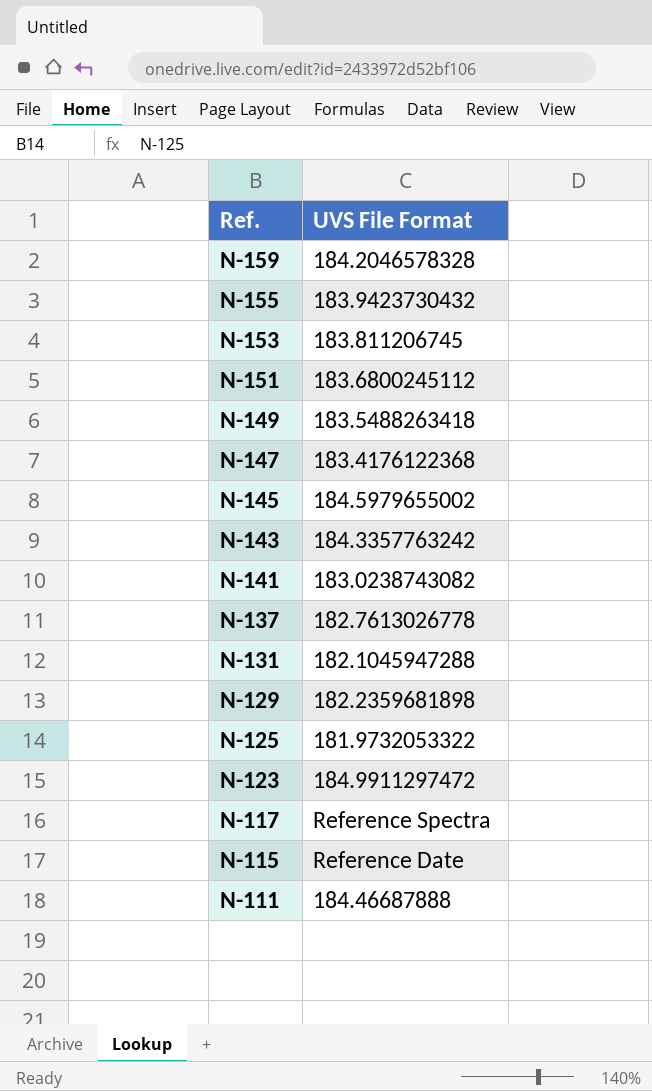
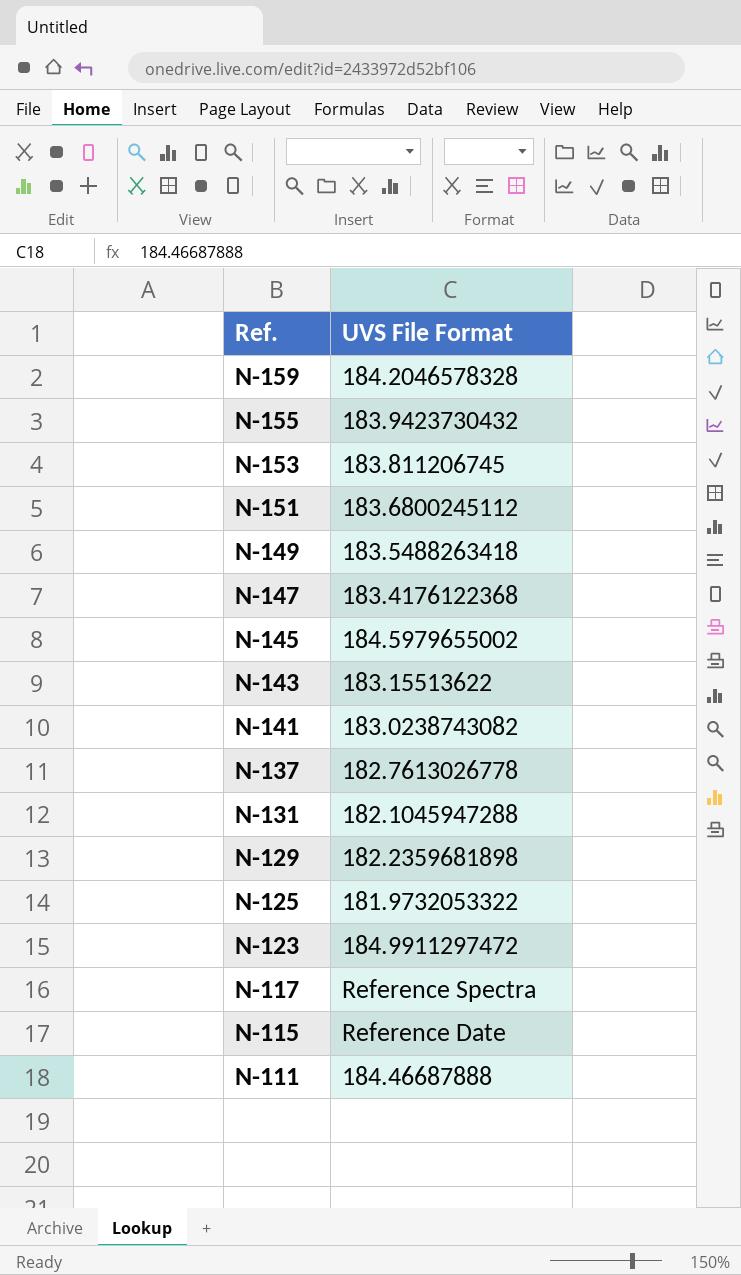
N-143 | UVS File Format: 184.3357763242 -> 183.15513622

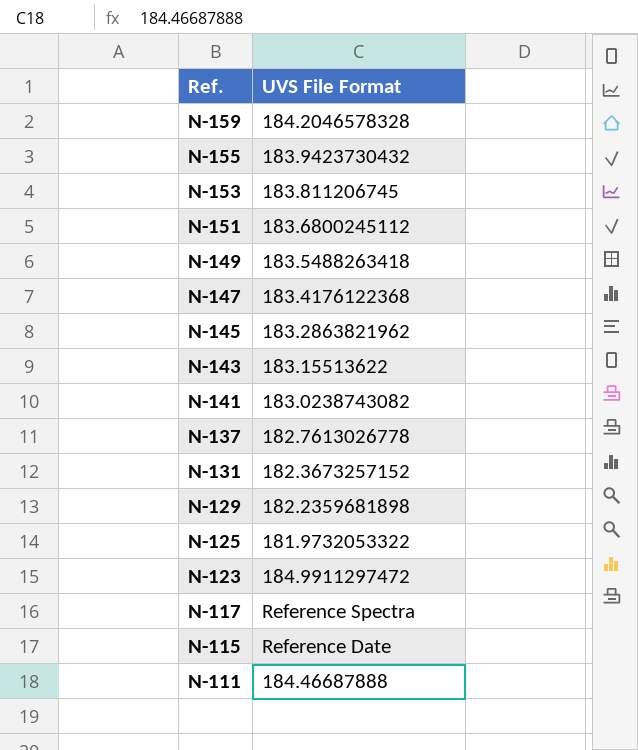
N-145 | UVS File Format: 184.5979655002 -> 183.2863821962
N-131 | UVS File Format: 182.1045947288 -> 182.3673257152

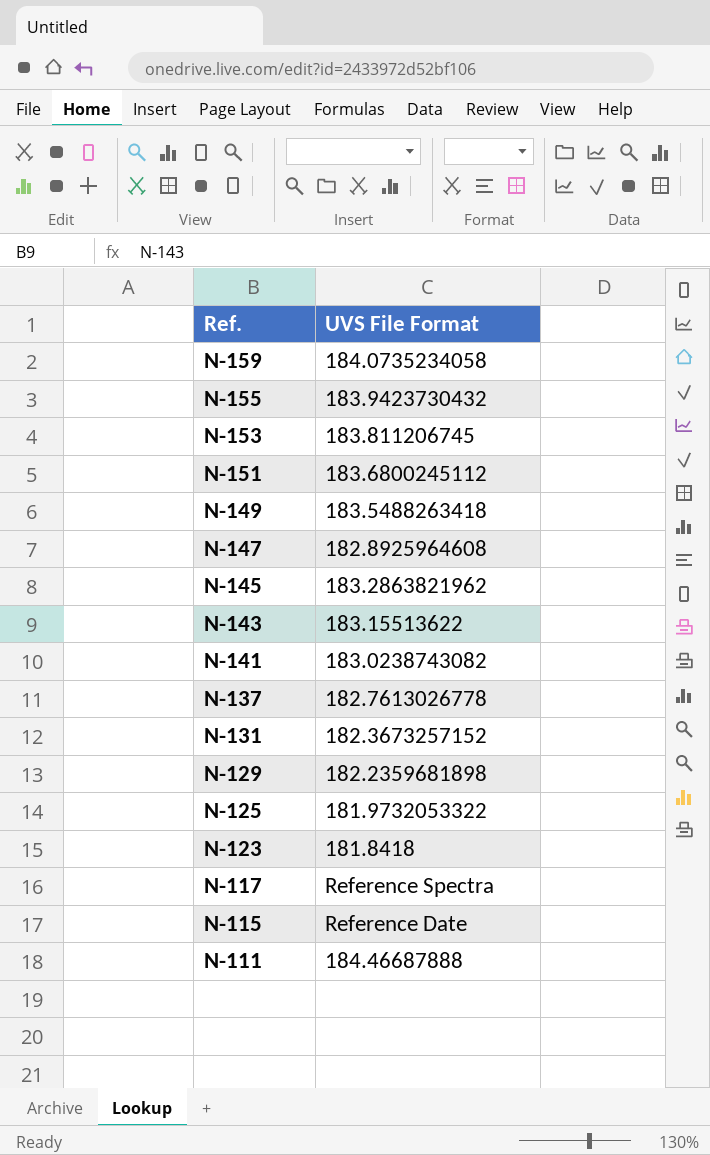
N-159 | UVS File Format: 184.2046578328 -> 184.0735234058
N-147 | UVS File Format: 183.4176122368 -> 182.8925964608
N-123 | UVS File Format: 184.9911297472 -> 181.8418

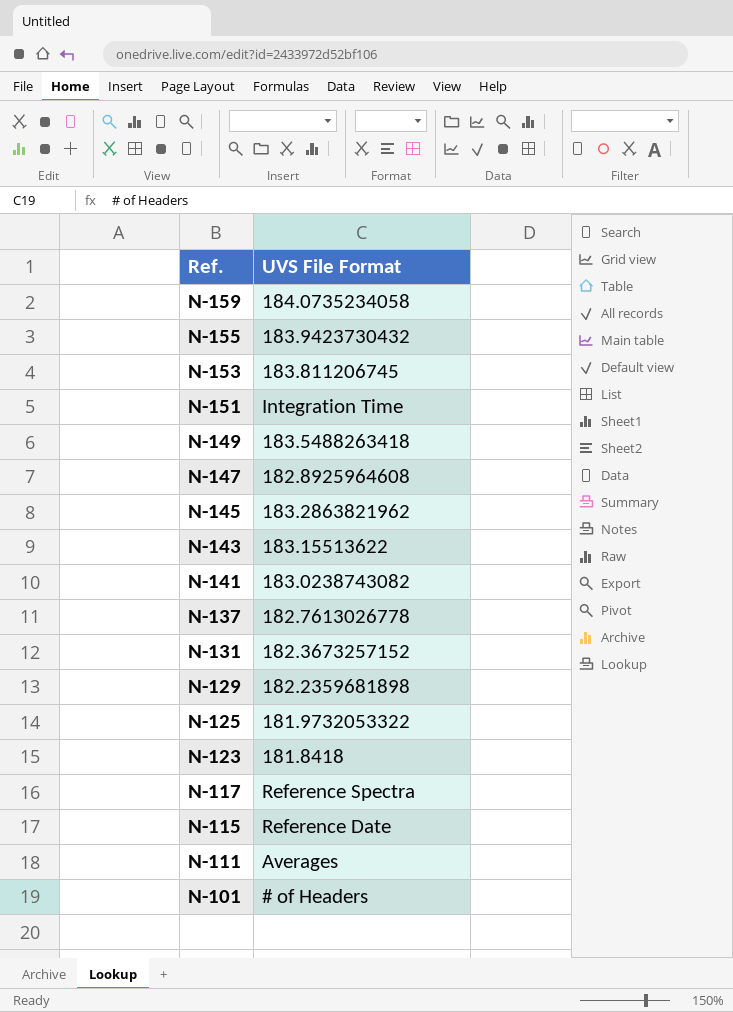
N-151 | UVS File Format: 183.6800245112 -> Integration Time
N-111 | UVS File Format: 184.46687888 -> Averages
row N-101: none -> # of Headers

